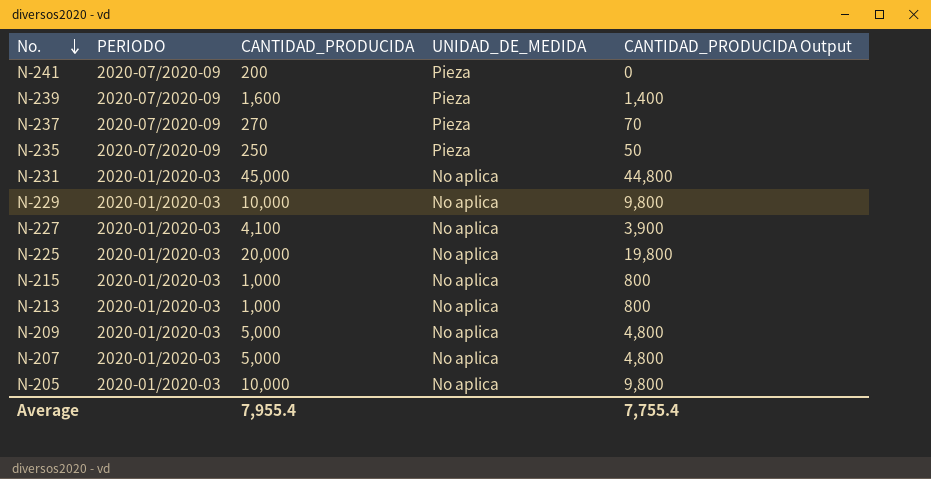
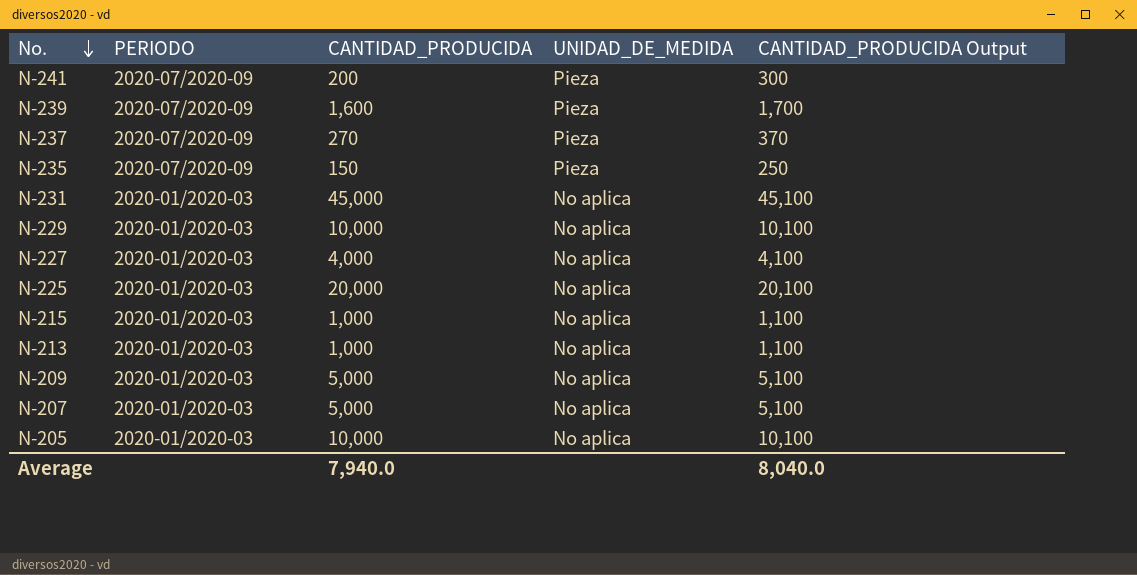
column CANTIDAD_PRODUCIDA Output | formula: [CANTIDAD_PRODUCIDA] - 200 -> [CANTIDAD_PRODUCIDA] + 100
N-235 | CANTIDAD_PRODUCIDA: 250 -> 150
N-227 | CANTIDAD_PRODUCIDA: 4,100 -> 4,000
Average | CANTIDAD_PRODUCIDA: 7,955.4 -> 7,940.0
Average | CANTIDAD_PRODUCIDA Output: 7,755.4 -> 8,040.0

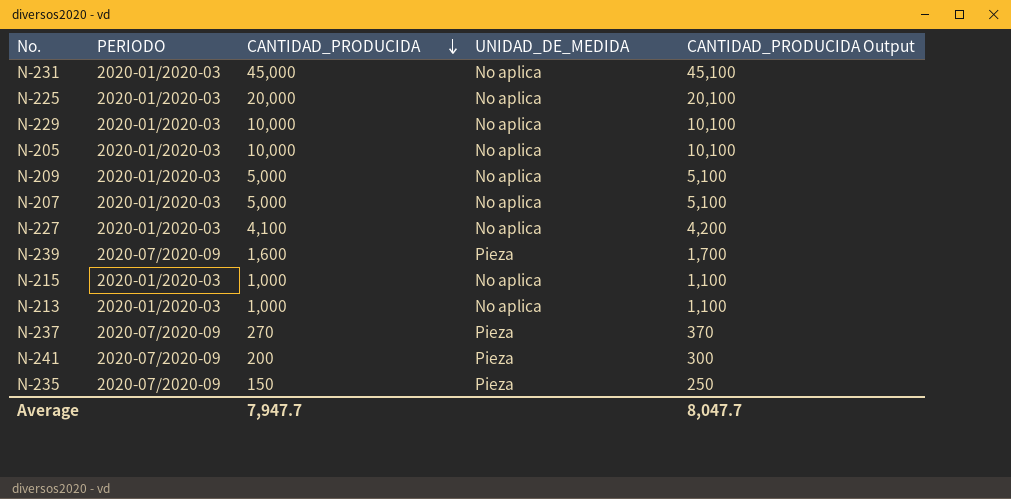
row order: No. descending -> CANTIDAD_PRODUCIDA descending
N-227 | CANTIDAD_PRODUCIDA: 4,000 -> 4,100
N-227 | CANTIDAD_PRODUCIDA Output: 4,100 -> 4,200
Average | CANTIDAD_PRODUCIDA: 7,940.0 -> 7,947.7
Average | CANTIDAD_PRODUCIDA Output: 8,040.0 -> 8,047.7

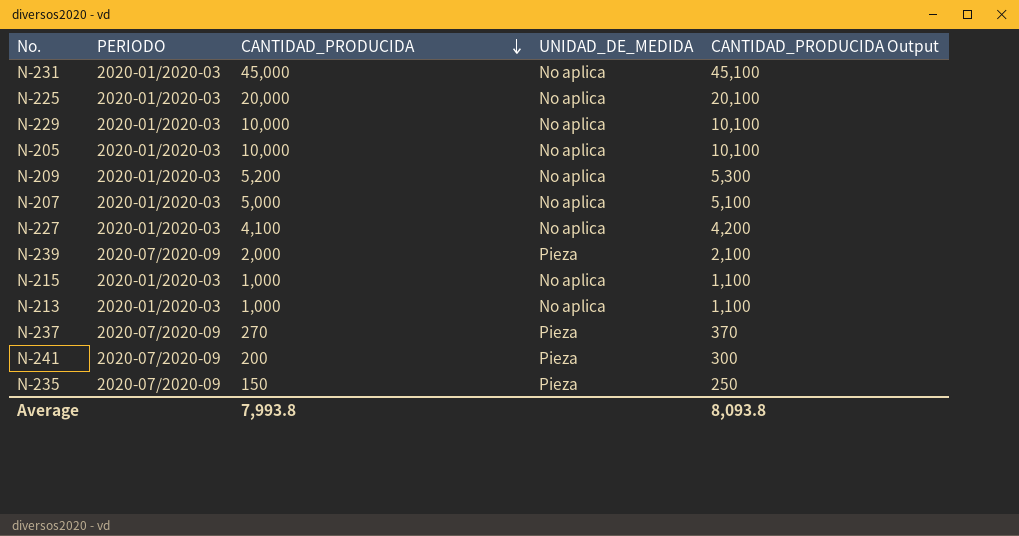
N-209 | CANTIDAD_PRODUCIDA: 5,000 -> 5,200
N-209 | CANTIDAD_PRODUCIDA Output: 5,100 -> 5,300
N-239 | CANTIDAD_PRODUCIDA: 1,600 -> 2,000
N-239 | CANTIDAD_PRODUCIDA Output: 1,700 -> 2,100
Average | CANTIDAD_PRODUCIDA: 7,947.7 -> 7,993.8
Average | CANTIDAD_PRODUCIDA Output: 8,047.7 -> 8,093.8

